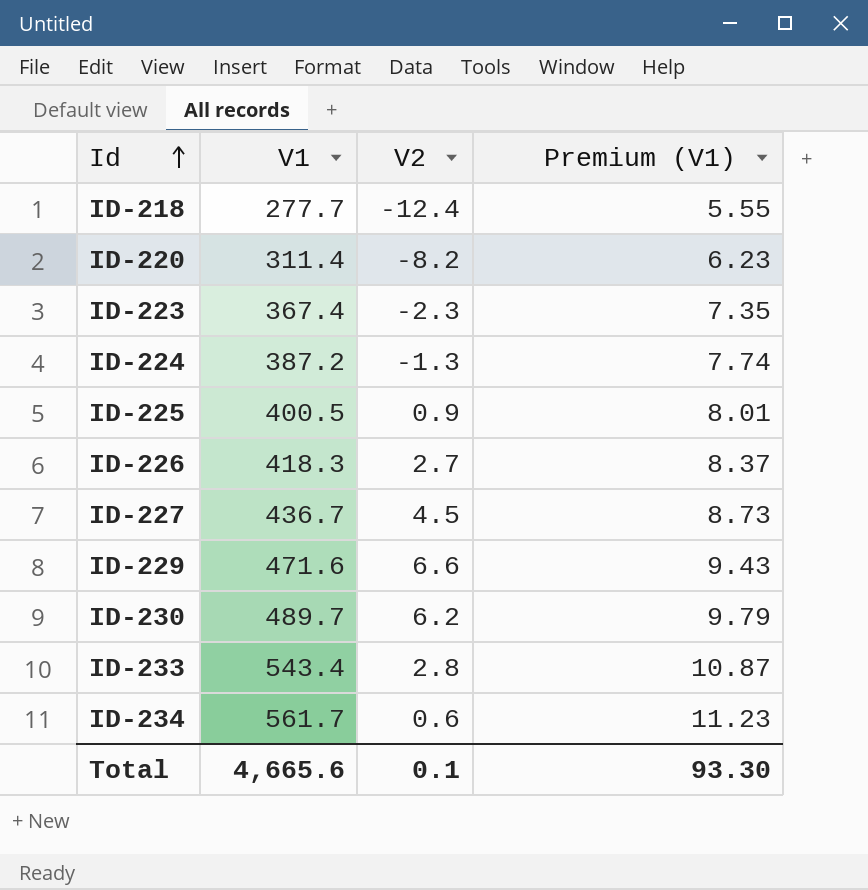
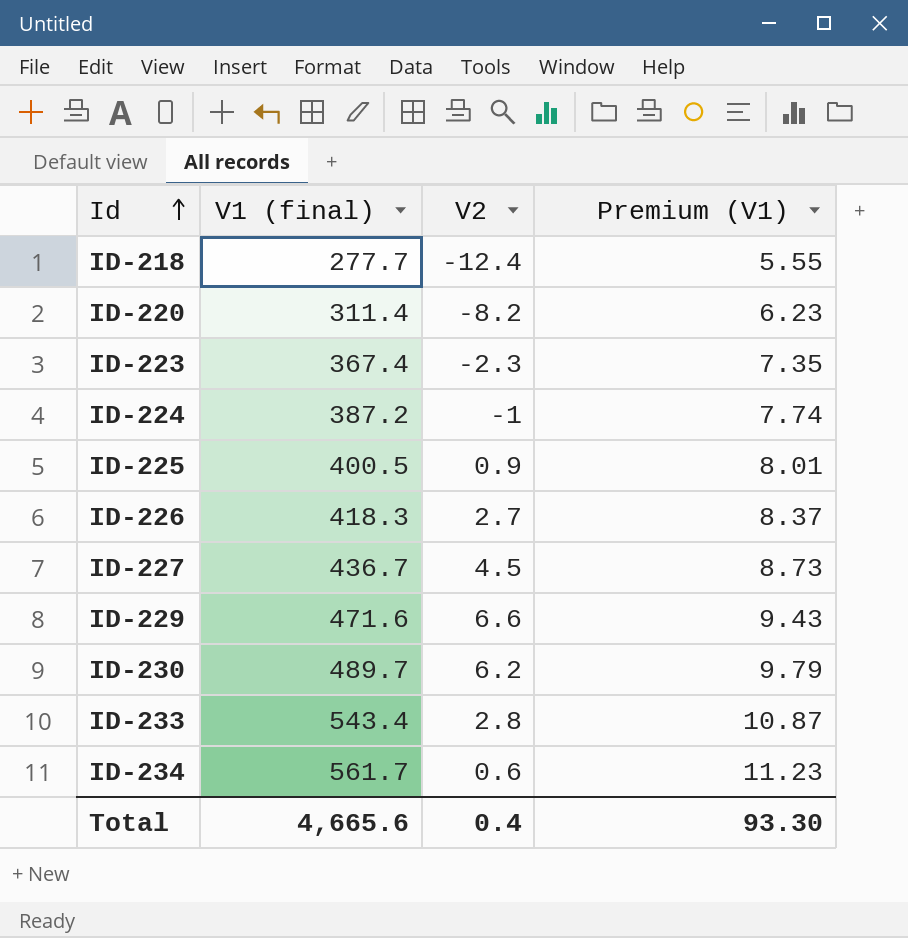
column name: V1 -> V1 (final)
ID-224 | V2: -1.3 -> -1
Total | V2: 0.1 -> 0.4

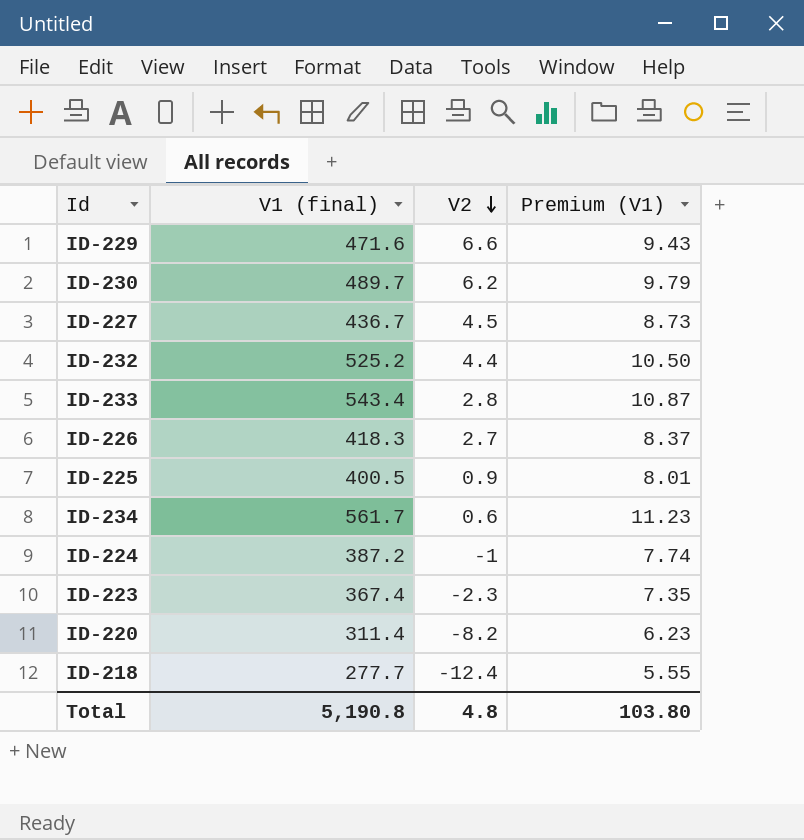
row order: Id ascending -> V2 descending
row ID-232: none -> 525.2 | 4.4 | 10.50
Total | V1 (final): 4,665.6 -> 5,190.8
Total | V2: 0.4 -> 4.8
Total | Premium (V1): 93.30 -> 103.80

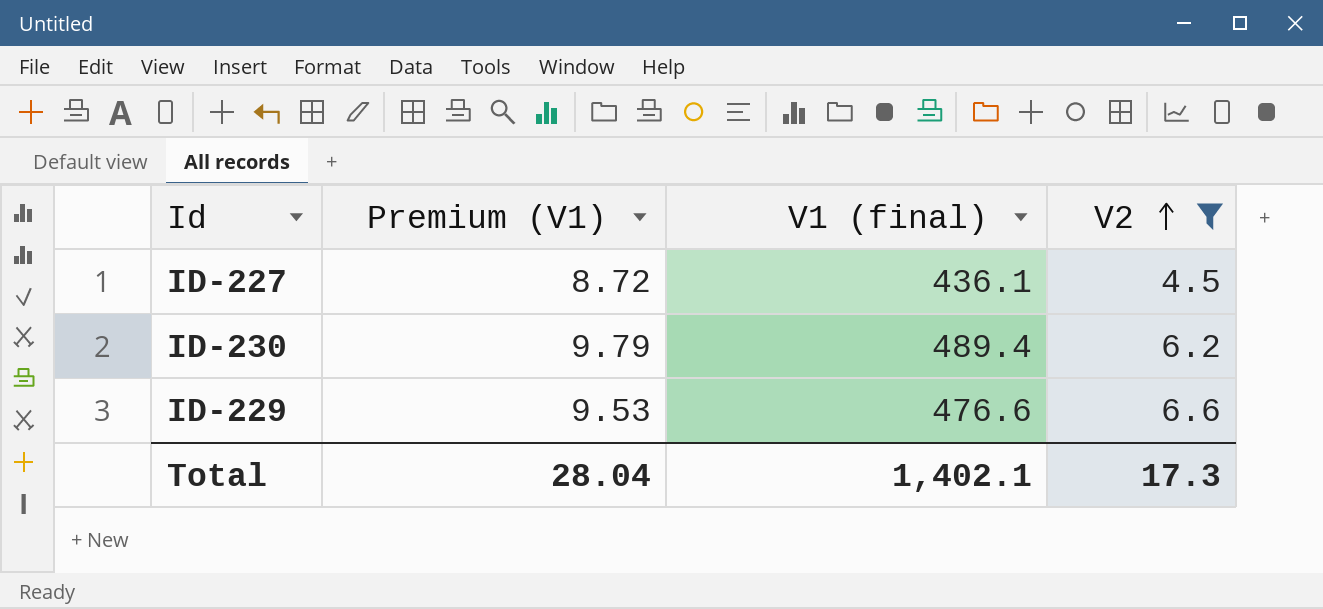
filter: none -> V2 >= 4.5
row order: V2 descending -> V2 ascending
column Premium (V1) | position: 4 -> 2
ID-227 | Premium (V1): 8.73 -> 8.72
ID-227 | V1 (final): 436.7 -> 436.1
ID-230 | V1 (final): 489.7 -> 489.4
ID-229 | Premium (V1): 9.43 -> 9.53
ID-229 | V1 (final): 471.6 -> 476.6
Total | Premium (V1): 103.80 -> 28.04
Total | V1 (final): 5,190.8 -> 1,402.1
Total | V2: 4.8 -> 17.3

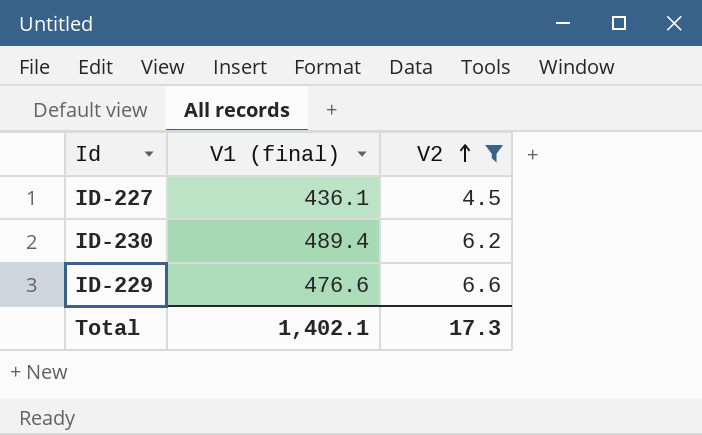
column Premium (V1) | formula: [V1 (final)] * 0.02 -> none

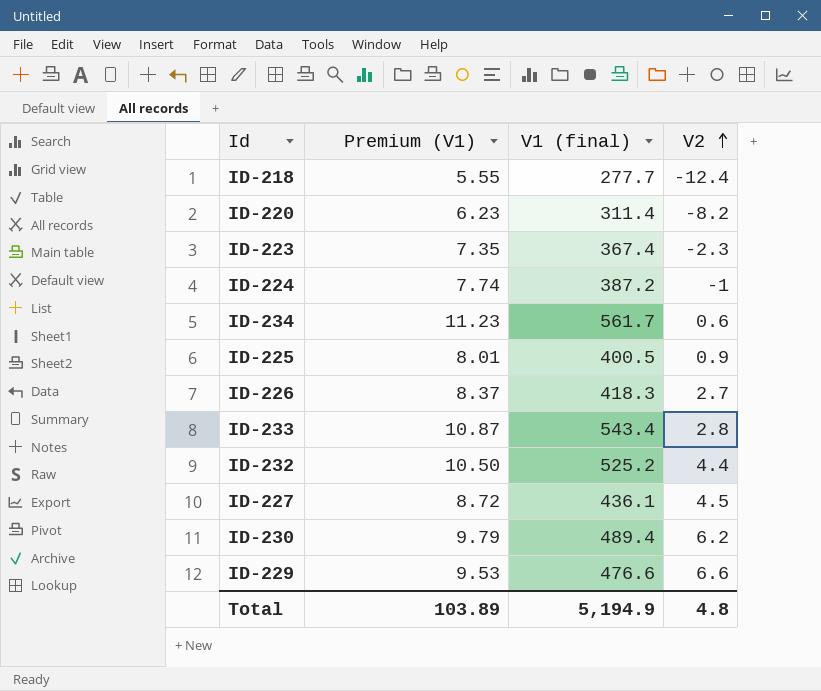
filter: V2 >= 4.5 -> none
column Premium (V1) | formula: none -> [V1 (final)] * 0.02
Total | V1 (final): 1,402.1 -> 5,194.9
Total | V2: 17.3 -> 4.8

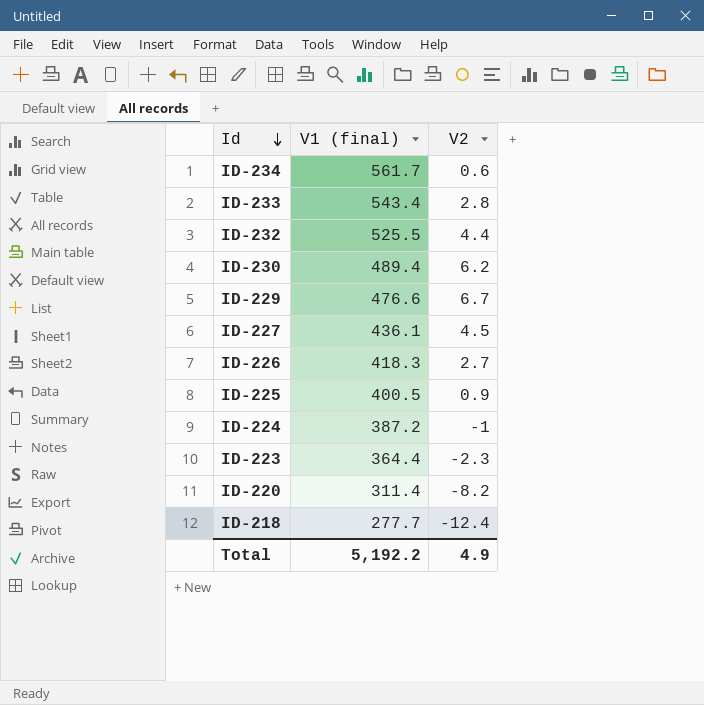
row order: V2 ascending -> Id descending
column Premium (V1) | formula: [V1 (final)] * 0.02 -> none
ID-232 | V1 (final): 525.2 -> 525.5
ID-229 | V2: 6.6 -> 6.7
ID-223 | V1 (final): 367.4 -> 364.4
Total | V1 (final): 5,194.9 -> 5,192.2
Total | V2: 4.8 -> 4.9

